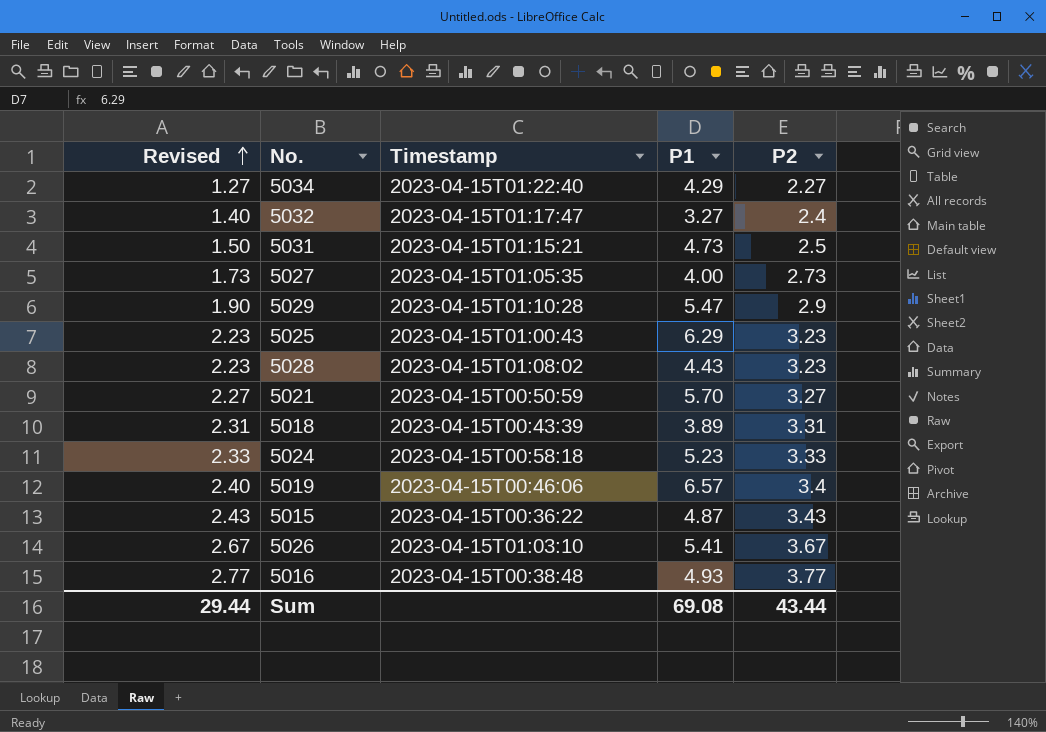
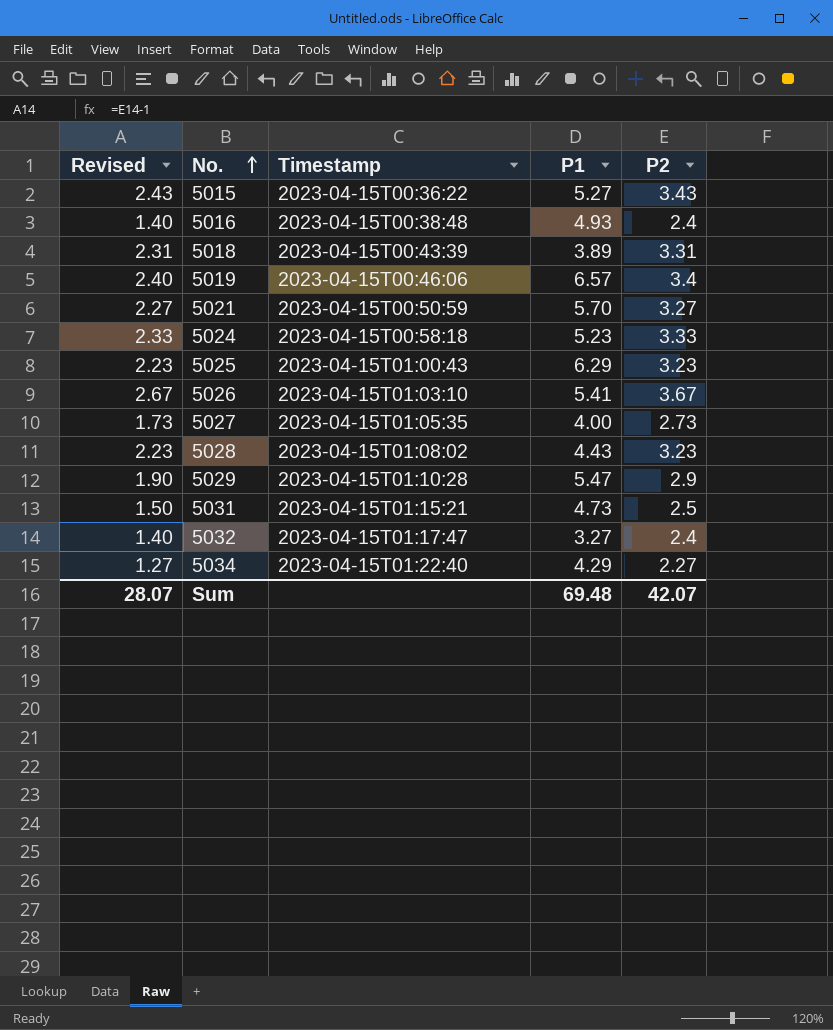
row order: Revised ascending -> No. ascending
5015 | P1: 4.87 -> 5.27
5016 | Revised: 2.77 -> 1.40
5016 | P2: 3.77 -> 2.4
Sum | Revised: 29.44 -> 28.07
Sum | P1: 69.08 -> 69.48
Sum | P2: 43.44 -> 42.07

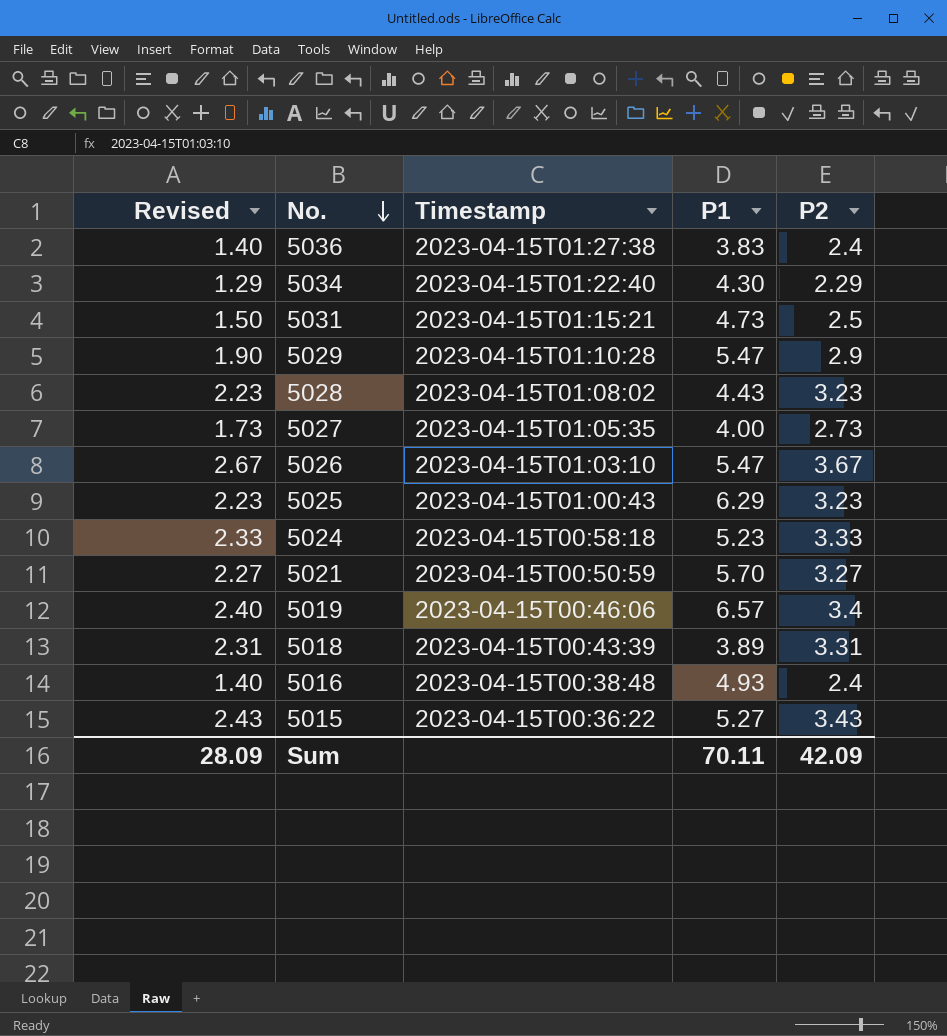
row order: No. ascending -> No. descending
row 5032: 1.40 | 2023-04-15T01:17:47 | 3.27 | 2.4 -> none
row 5036: none -> 1.40 | 2023-04-15T01:27:38 | 3.83 | 2.4
5034 | Revised: 1.27 -> 1.29
5034 | P1: 4.29 -> 4.30
5034 | P2: 2.27 -> 2.29
5026 | P1: 5.41 -> 5.47
Sum | Revised: 28.07 -> 28.09
Sum | P1: 69.48 -> 70.11
Sum | P2: 42.07 -> 42.09

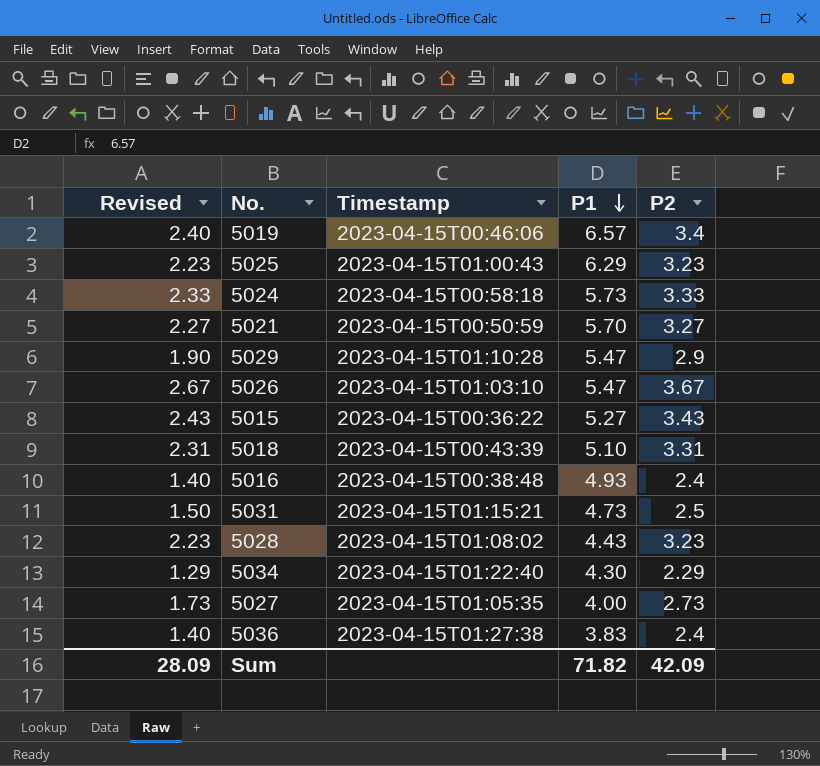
row order: No. descending -> P1 descending
5024 | P1: 5.23 -> 5.73
5018 | P1: 3.89 -> 5.10
Sum | P1: 70.11 -> 71.82

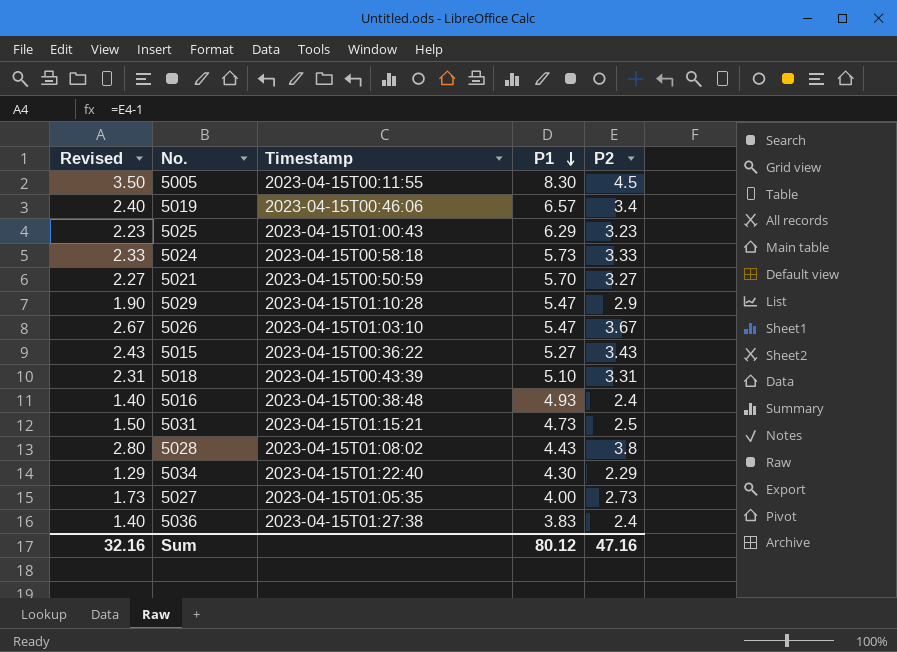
row 5005: none -> 3.50 | 2023-04-15T00:11:55 | 8.30 | 4.5
5028 | Revised: 2.23 -> 2.80
5028 | P2: 3.23 -> 3.8
Sum | Revised: 28.09 -> 32.16
Sum | P1: 71.82 -> 80.12
Sum | P2: 42.09 -> 47.16

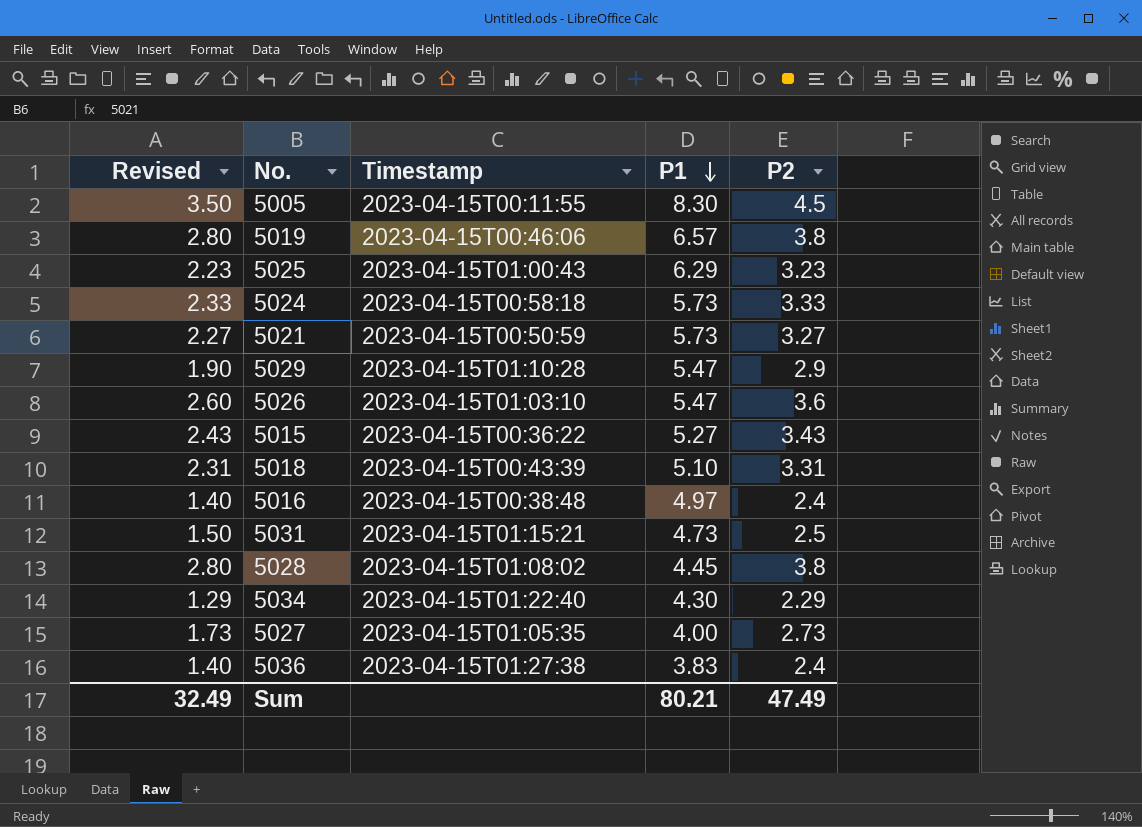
5019 | Revised: 2.40 -> 2.80
5019 | P2: 3.4 -> 3.8
5021 | P1: 5.70 -> 5.73
5026 | Revised: 2.67 -> 2.60
5026 | P2: 3.67 -> 3.6
5016 | P1: 4.93 -> 4.97
5028 | P1: 4.43 -> 4.45
Sum | Revised: 32.16 -> 32.49
Sum | P1: 80.12 -> 80.21
Sum | P2: 47.16 -> 47.49

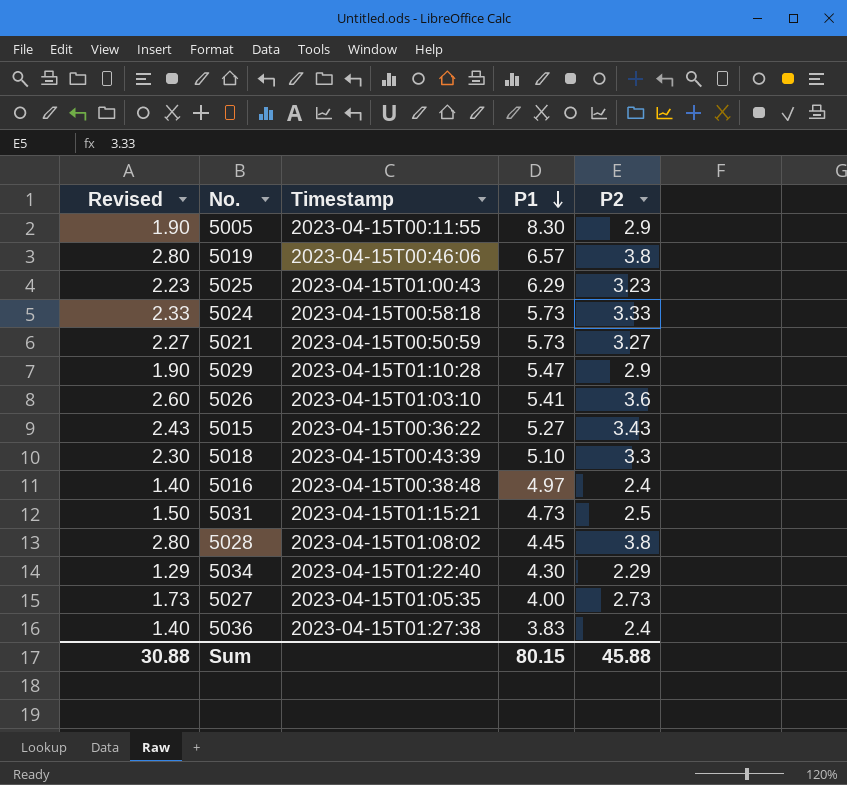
5005 | Revised: 3.50 -> 1.90
5005 | P2: 4.5 -> 2.9
5026 | P1: 5.47 -> 5.41
5018 | Revised: 2.31 -> 2.30
5018 | P2: 3.31 -> 3.3
Sum | Revised: 32.49 -> 30.88
Sum | P1: 80.21 -> 80.15
Sum | P2: 47.49 -> 45.88

